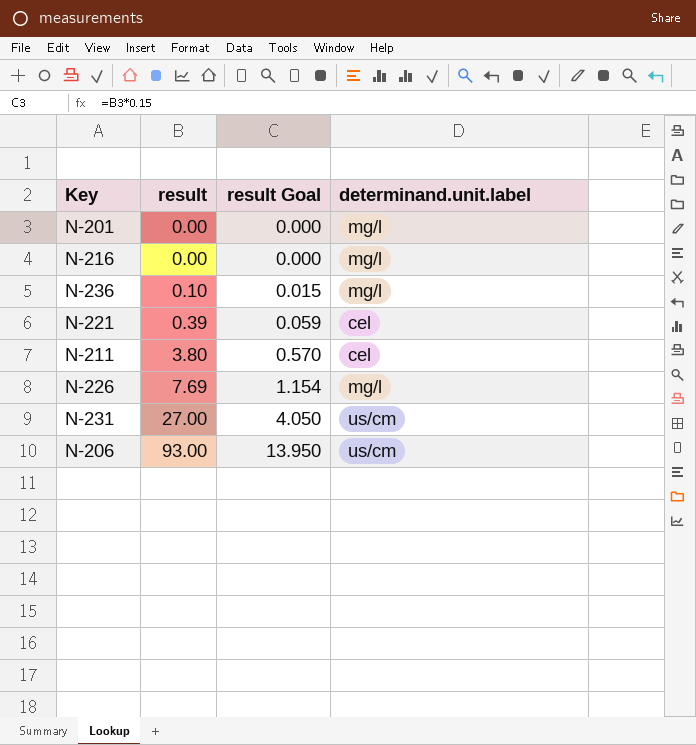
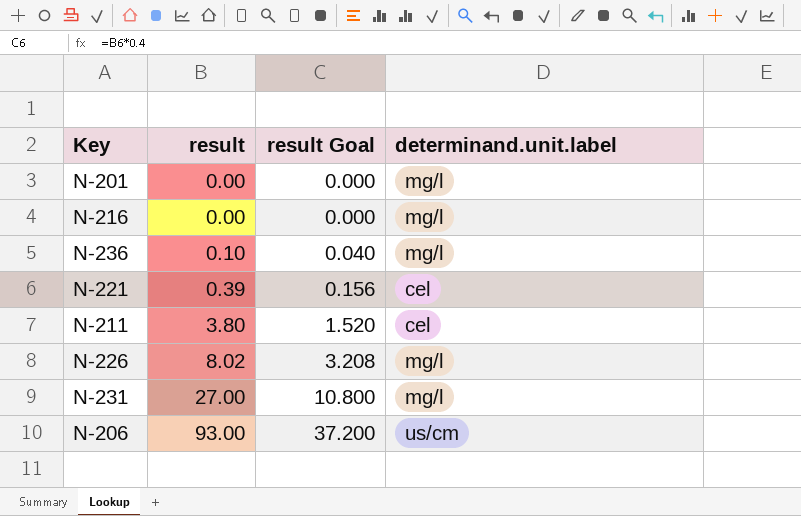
column result Goal | formula: [result] * 0.15 -> [result] * 0.4
N-226 | result: 7.69 -> 8.02
N-231 | determinand.unit.label: us/cm -> mg/l

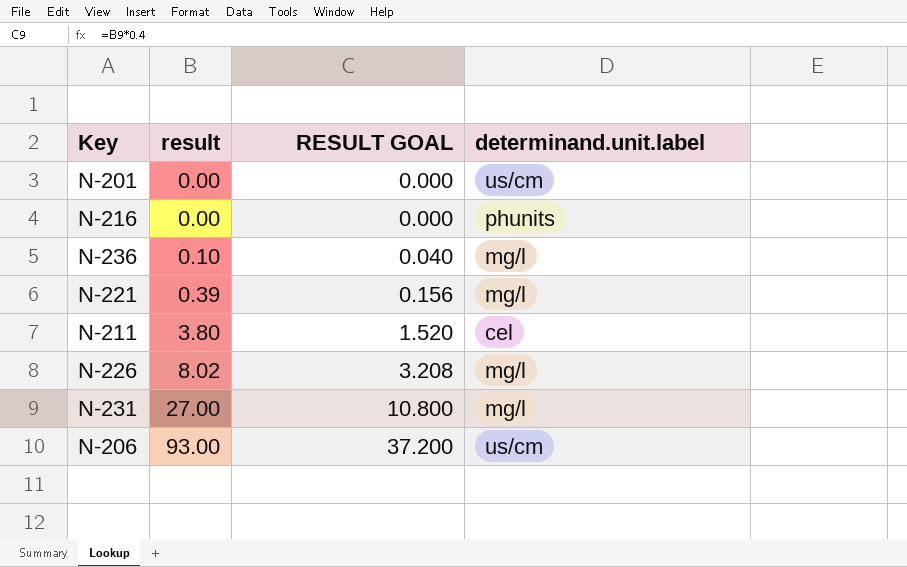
column name: result Goal -> RESULT GOAL
N-201 | determinand.unit.label: mg/l -> us/cm
N-216 | determinand.unit.label: mg/l -> phunits
N-221 | determinand.unit.label: cel -> mg/l

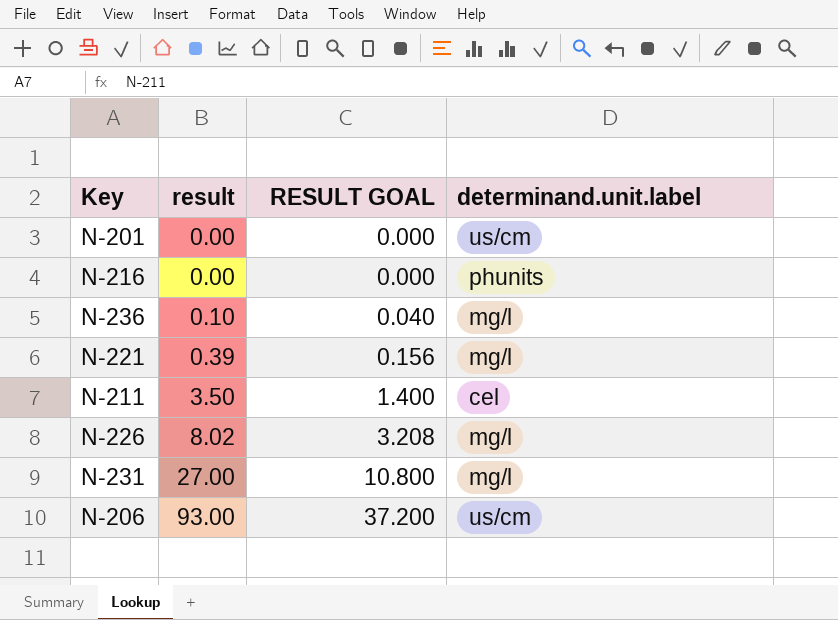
N-211 | result: 3.80 -> 3.50
N-211 | RESULT GOAL: 1.520 -> 1.400

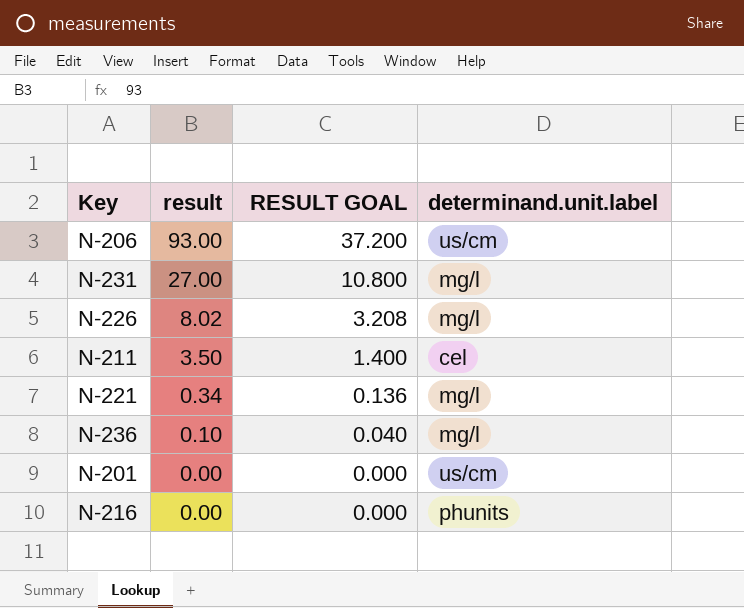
row order: result ascending -> result descending
N-221 | result: 0.39 -> 0.34
N-221 | RESULT GOAL: 0.156 -> 0.136

